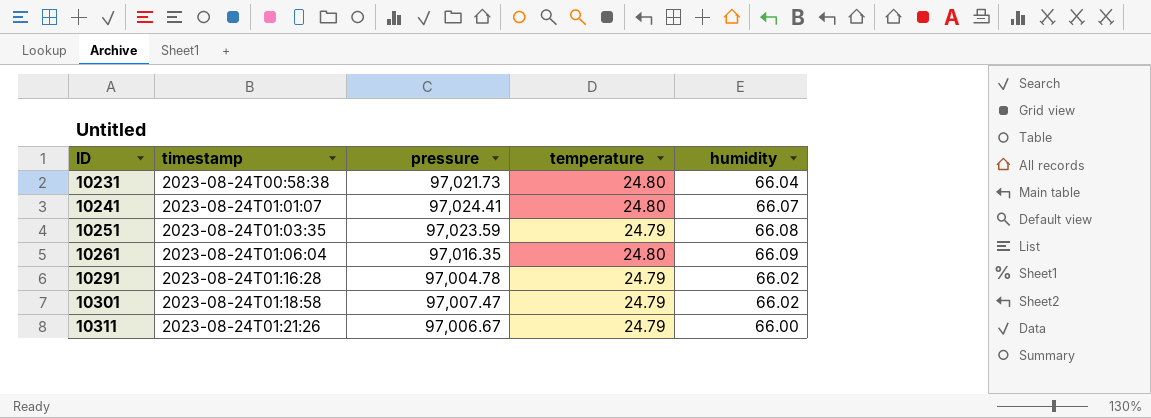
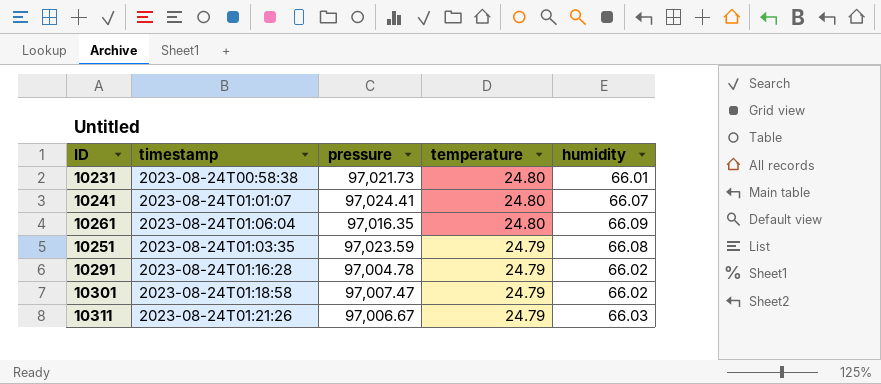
row order: ID ascending -> temperature descending
10231 | humidity: 66.04 -> 66.01
10311 | humidity: 66.00 -> 66.03

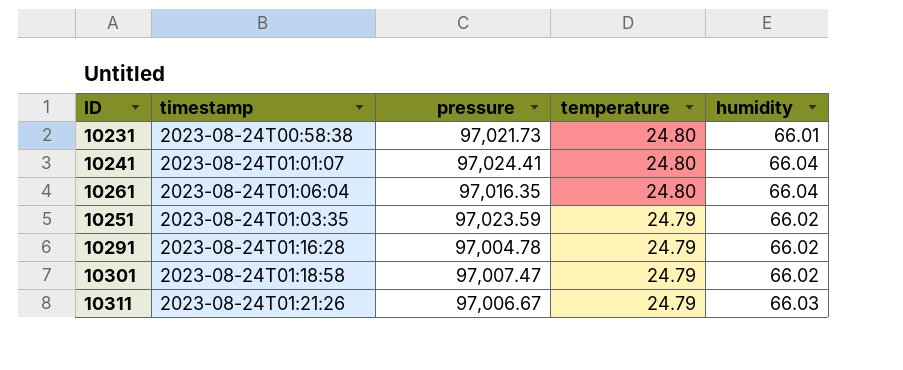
10241 | humidity: 66.07 -> 66.04
10261 | humidity: 66.09 -> 66.04
10251 | humidity: 66.08 -> 66.02

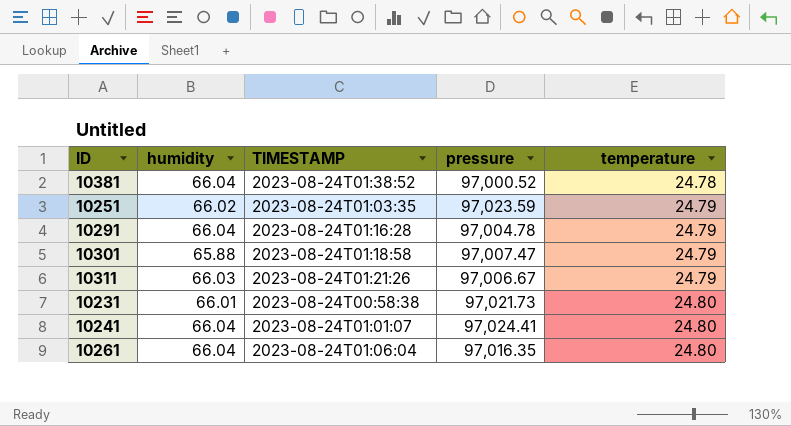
row order: temperature descending -> temperature ascending
column humidity | position: 5 -> 2
column name: timestamp -> TIMESTAMP
row 10381: none -> 66.04 | 2023-08-24T01:38:52 | 97,000.52 | 24.78
10291 | humidity: 66.02 -> 66.04
10301 | humidity: 66.02 -> 65.88

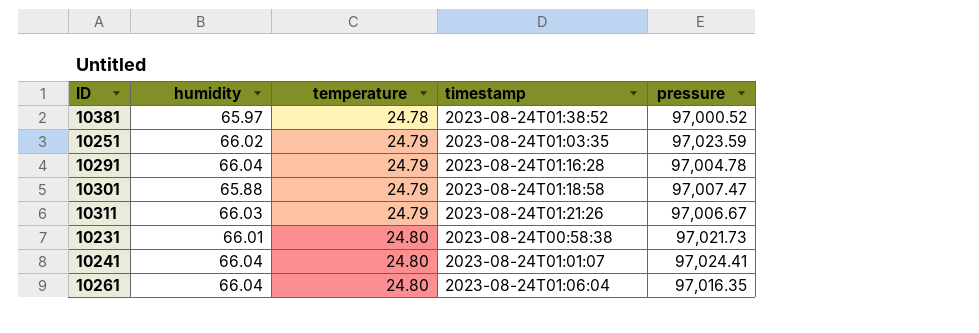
column temperature | position: 5 -> 3
column name: TIMESTAMP -> timestamp
10381 | humidity: 66.04 -> 65.97

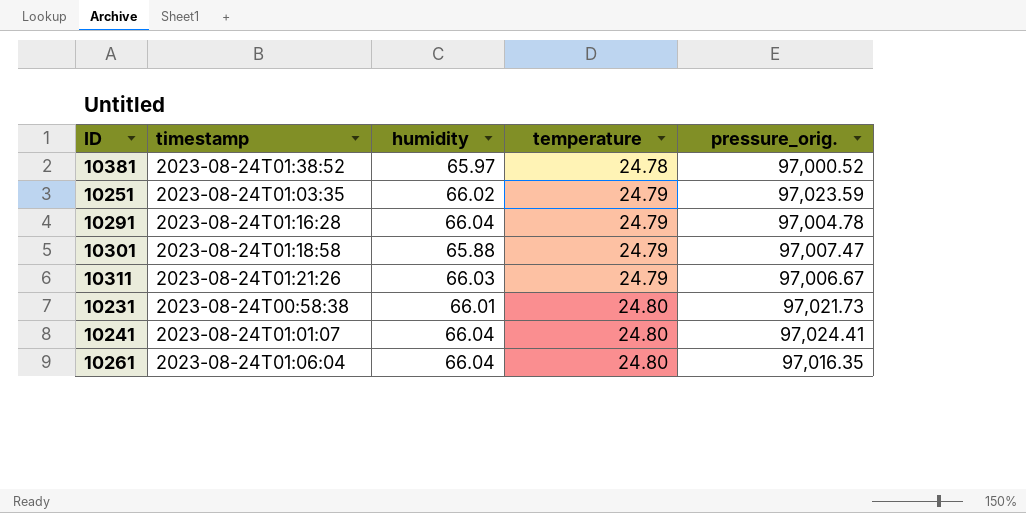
column timestamp | position: 4 -> 2
column name: pressure -> pressure_orig.

